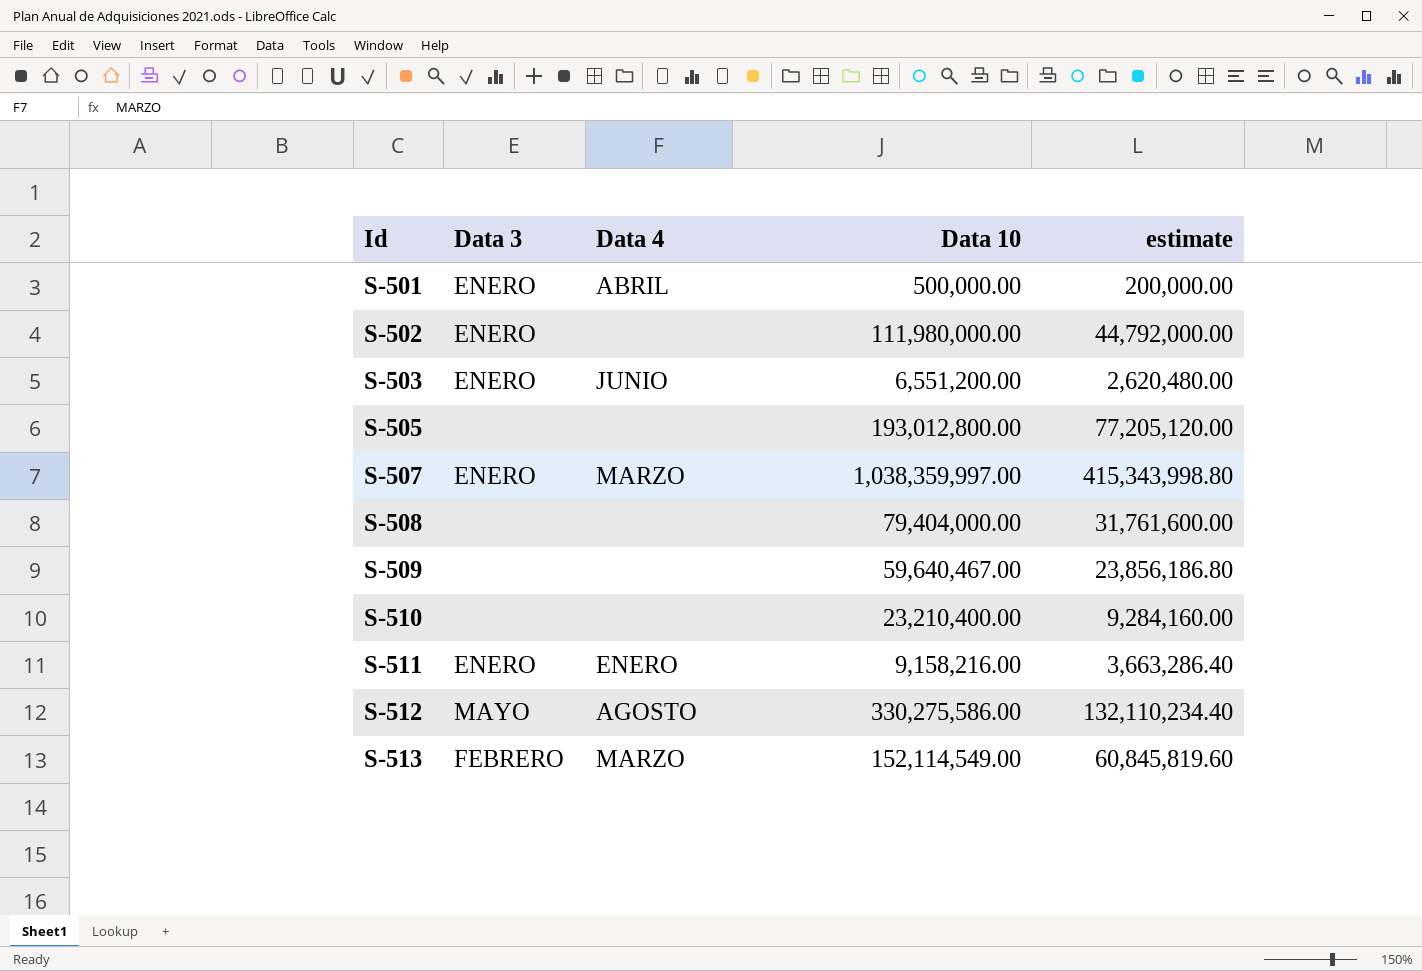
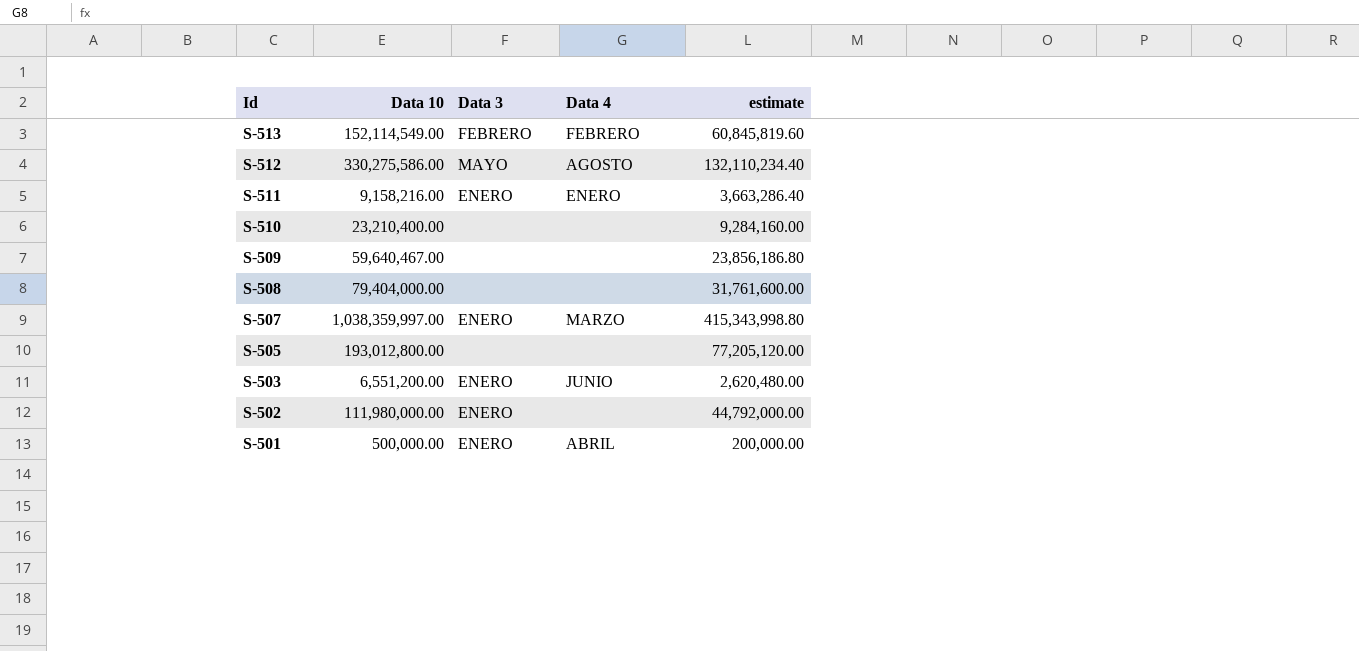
row order: Id ascending -> Id descending
column Data 10 | position: 4 -> 2
S-513 | Data 4: MARZO -> FEBRERO

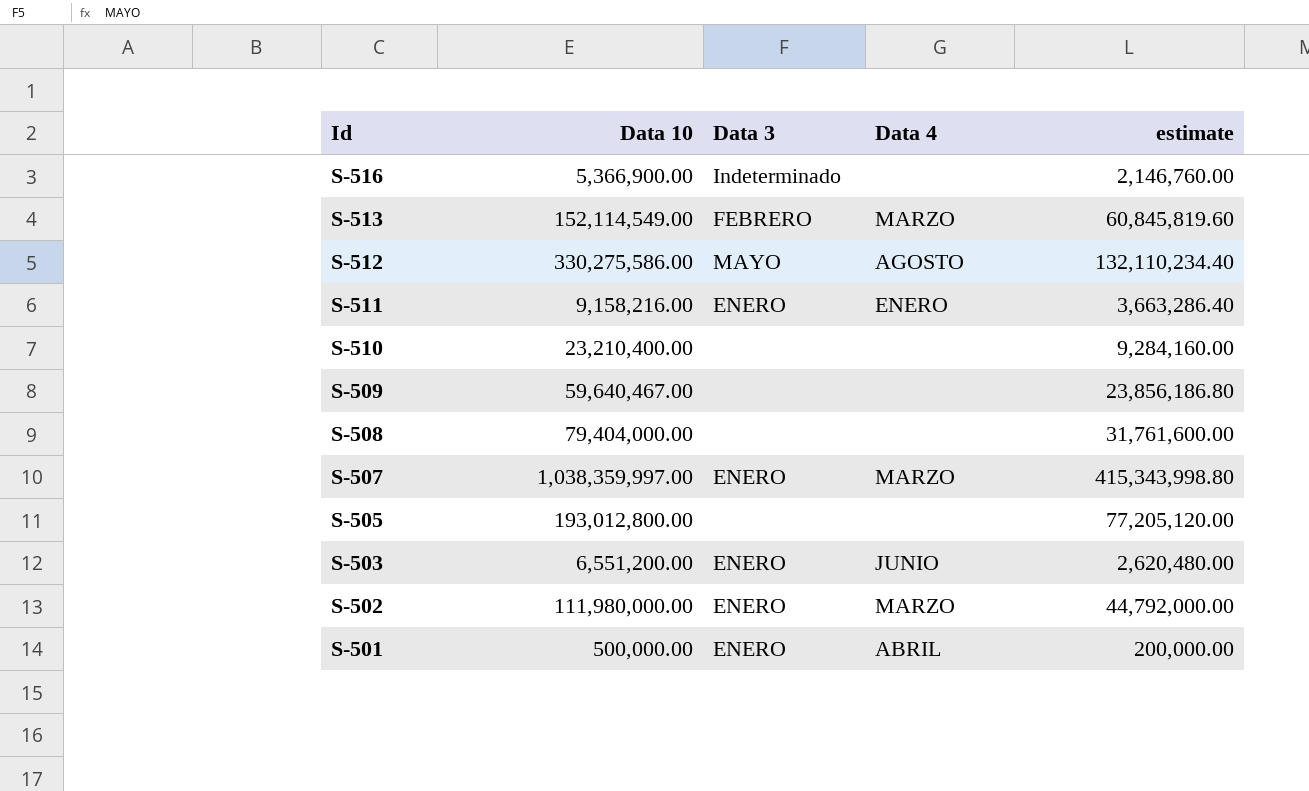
row S-516: none -> 5,366,900.00 | Indeterminado | none | 2,146,760.00
S-513 | Data 4: FEBRERO -> MARZO
S-502 | Data 4: none -> MARZO

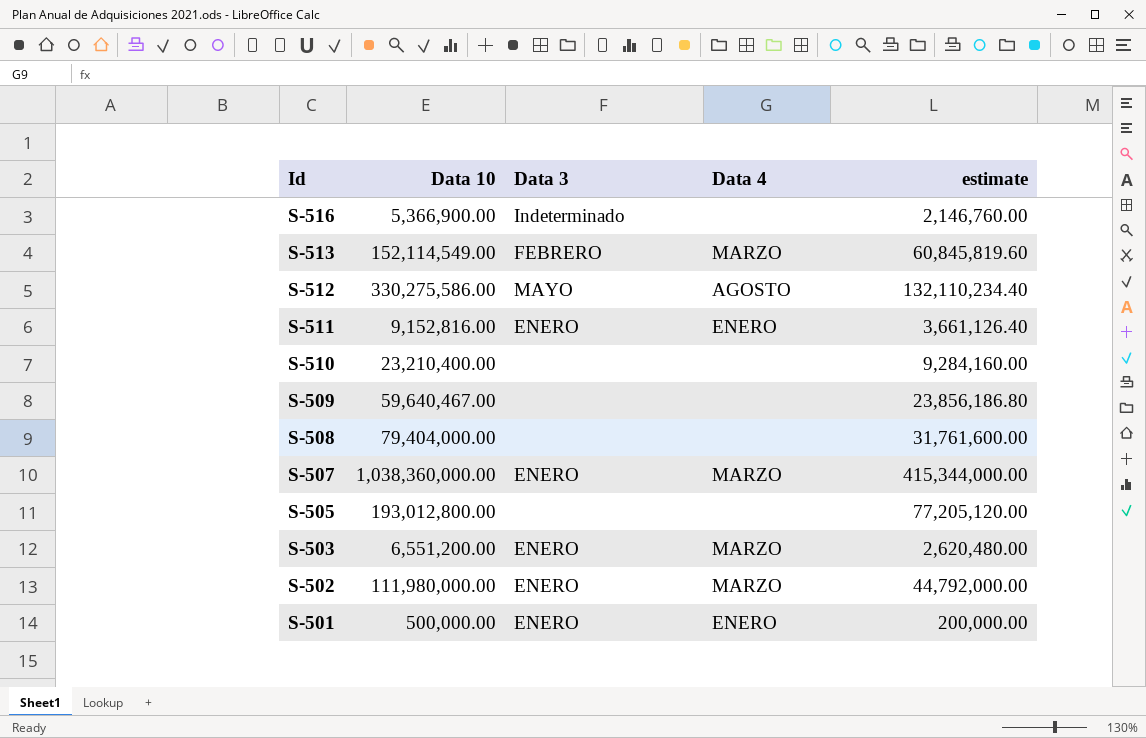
S-511 | Data 10: 9,158,216.00 -> 9,152,816.00
S-511 | estimate: 3,663,286.40 -> 3,661,126.40
S-507 | Data 10: 1,038,359,997.00 -> 1,038,360,000.00
S-507 | estimate: 415,343,998.80 -> 415,344,000.00
S-503 | Data 4: JUNIO -> MARZO
S-501 | Data 4: ABRIL -> ENERO

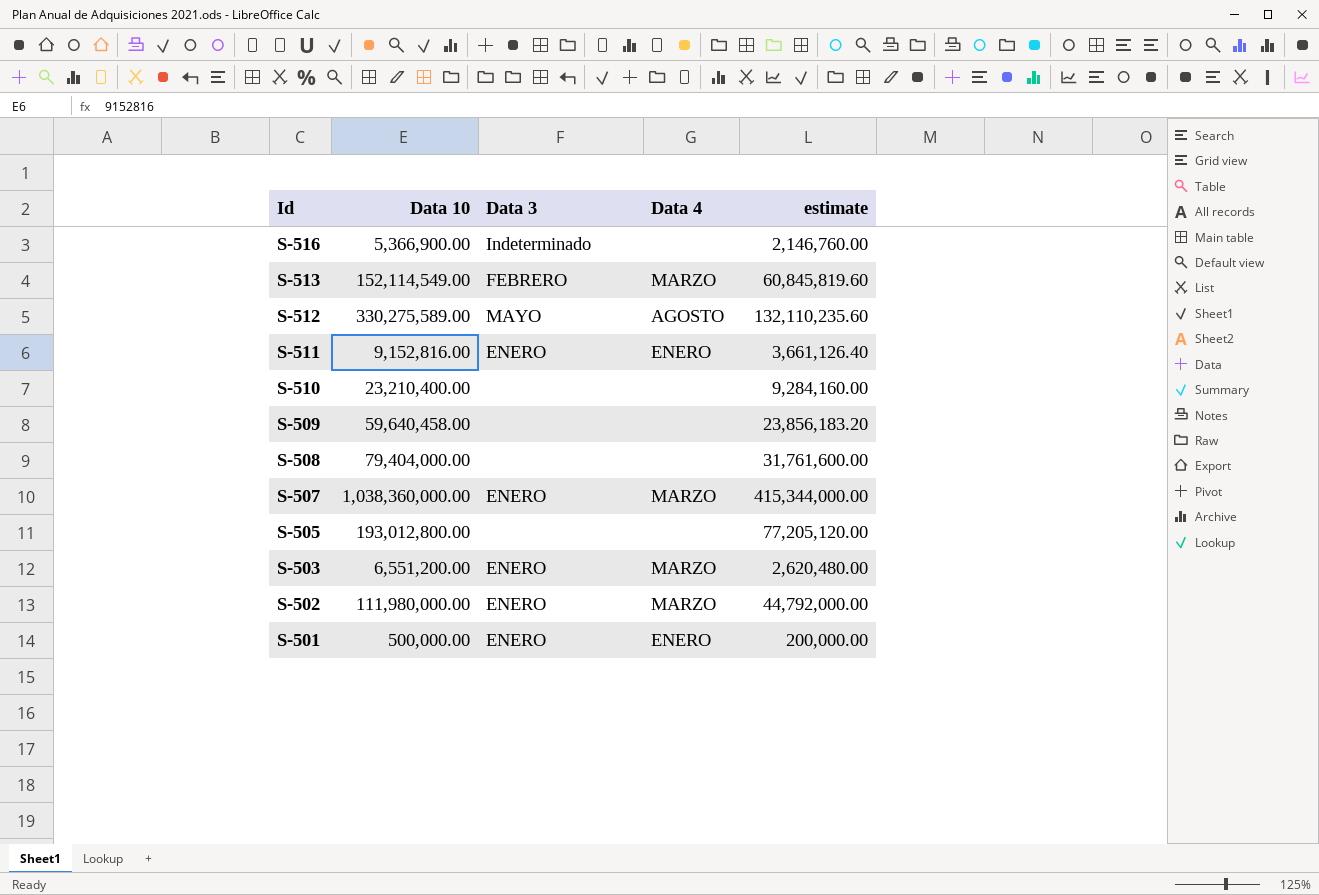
S-512 | Data 10: 330,275,586.00 -> 330,275,589.00
S-512 | estimate: 132,110,234.40 -> 132,110,235.60
S-509 | Data 10: 59,640,467.00 -> 59,640,458.00
S-509 | estimate: 23,856,186.80 -> 23,856,183.20

